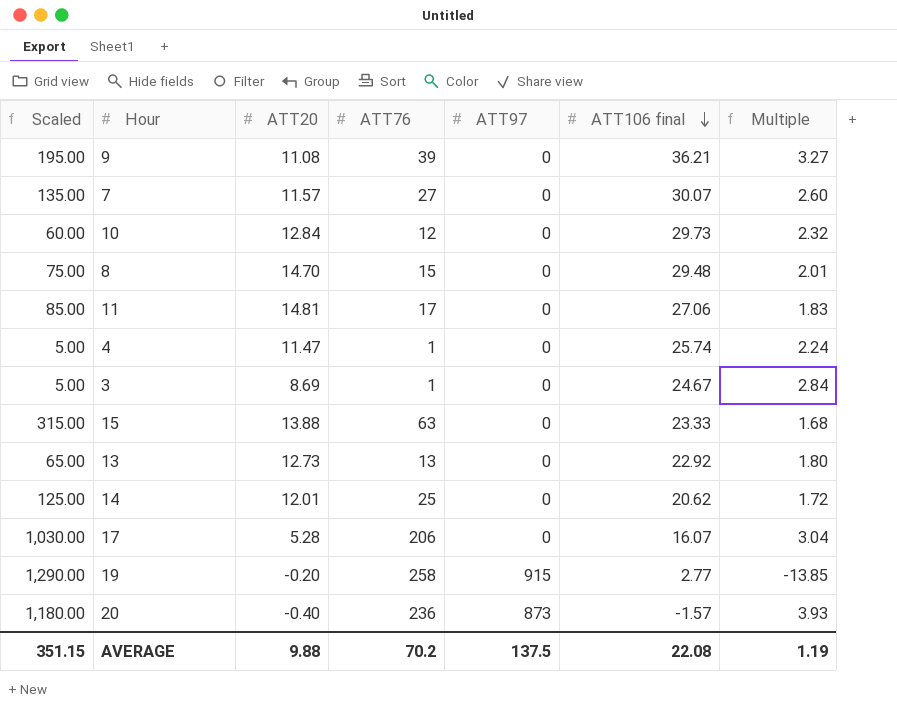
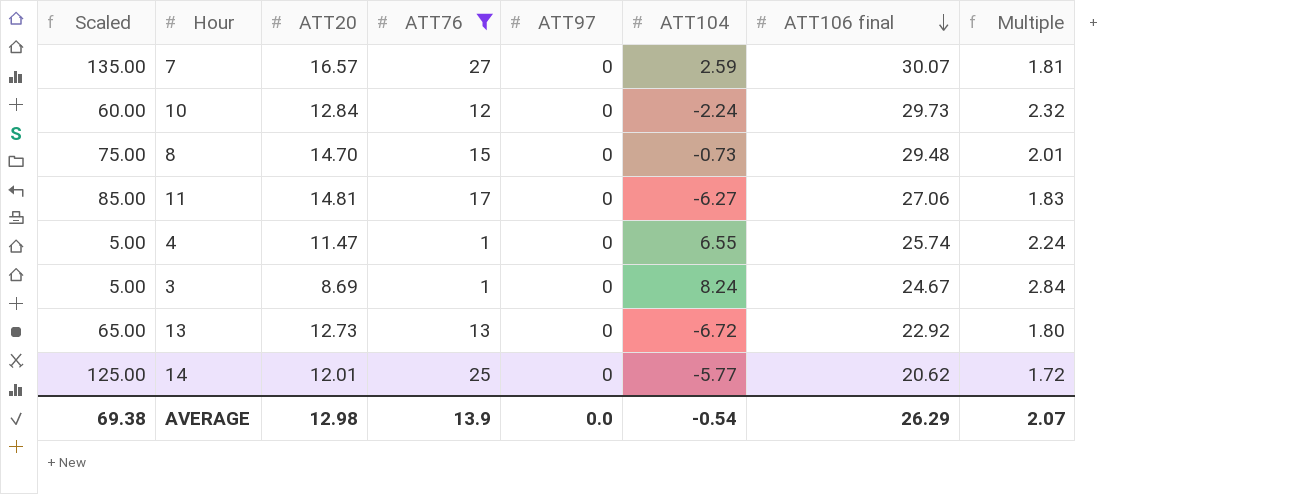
filter: none -> ATT76 <= 27
column ATT104 | position: none -> 6
7 | ATT20: 11.57 -> 16.57
7 | Multiple: 2.60 -> 1.81
AVERAGE | Scaled: 351.15 -> 69.38
AVERAGE | ATT20: 9.88 -> 12.98
AVERAGE | ATT76: 70.2 -> 13.9
AVERAGE | ATT97: 137.5 -> 0.0
AVERAGE | ATT106 final: 22.08 -> 26.29
AVERAGE | Multiple: 1.19 -> 2.07

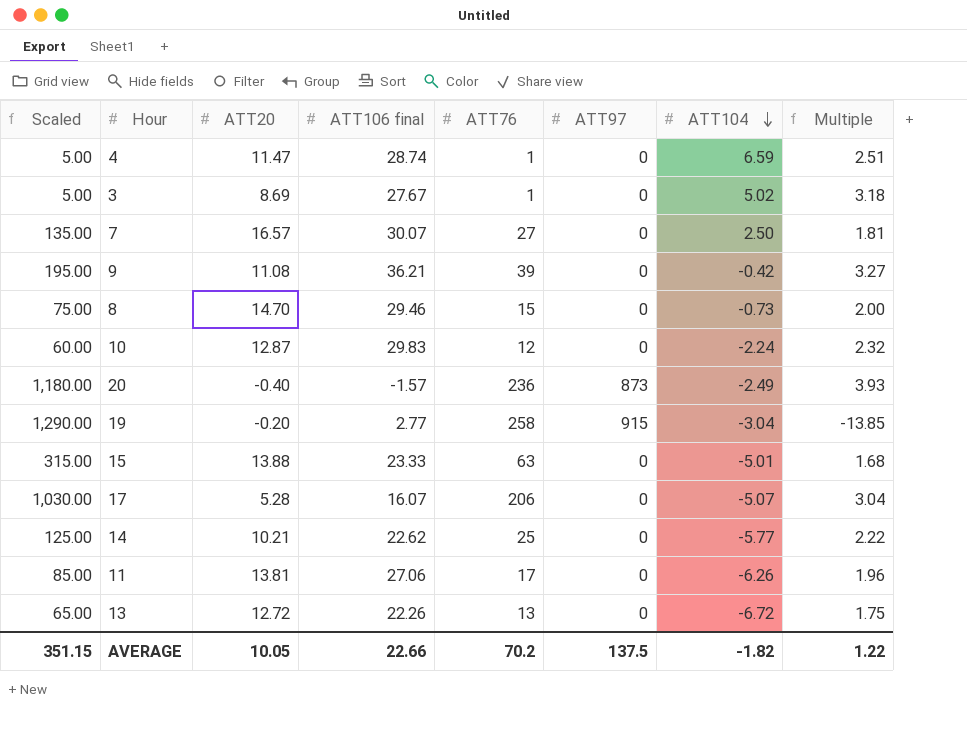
filter: ATT76 <= 27 -> none
row order: ATT106 final descending -> ATT104 descending
column ATT106 final | position: 7 -> 4
4 | ATT106 final: 25.74 -> 28.74
4 | ATT104: 6.55 -> 6.59
4 | Multiple: 2.24 -> 2.51
3 | ATT106 final: 24.67 -> 27.67
3 | ATT104: 8.24 -> 5.02
3 | Multiple: 2.84 -> 3.18
7 | ATT104: 2.59 -> 2.50
8 | ATT106 final: 29.48 -> 29.46
8 | Multiple: 2.01 -> 2.00
10 | ATT20: 12.84 -> 12.87
10 | ATT106 final: 29.73 -> 29.83
14 | ATT20: 12.01 -> 10.21
14 | ATT106 final: 20.62 -> 22.62
14 | Multiple: 1.72 -> 2.22
11 | ATT20: 14.81 -> 13.81
11 | ATT104: -6.27 -> -6.26
11 | Multiple: 1.83 -> 1.96
13 | ATT20: 12.73 -> 12.72
13 | ATT106 final: 22.92 -> 22.26
13 | Multiple: 1.80 -> 1.75
AVERAGE | Scaled: 69.38 -> 351.15
AVERAGE | ATT20: 12.98 -> 10.05
AVERAGE | ATT106 final: 26.29 -> 22.66
AVERAGE | ATT76: 13.9 -> 70.2
AVERAGE | ATT97: 0.0 -> 137.5
AVERAGE | ATT104: -0.54 -> -1.82
AVERAGE | Multiple: 2.07 -> 1.22

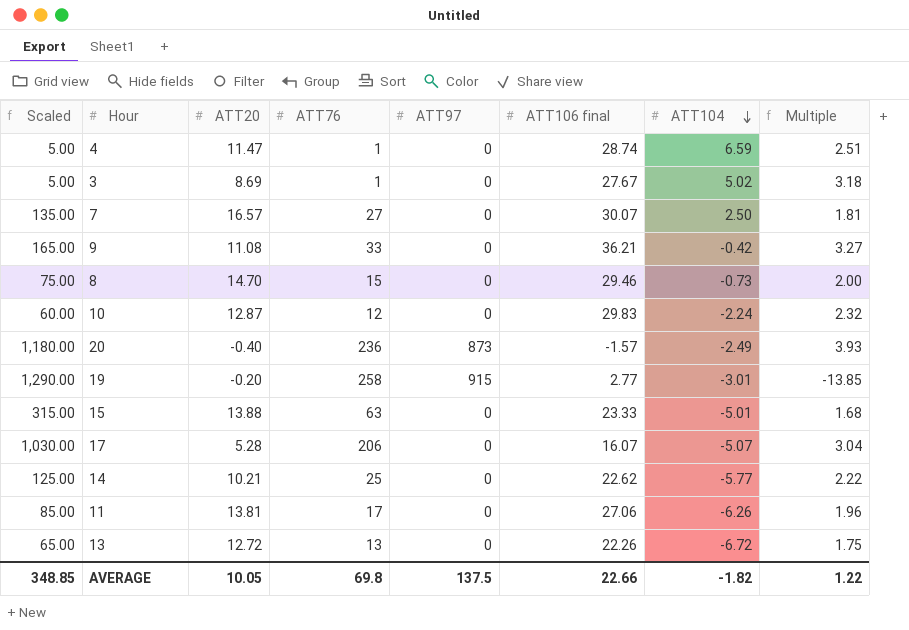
column ATT106 final | position: 4 -> 6
9 | Scaled: 195.00 -> 165.00
9 | ATT76: 39 -> 33
19 | ATT104: -3.04 -> -3.01
AVERAGE | Scaled: 351.15 -> 348.85
AVERAGE | ATT76: 70.2 -> 69.8

